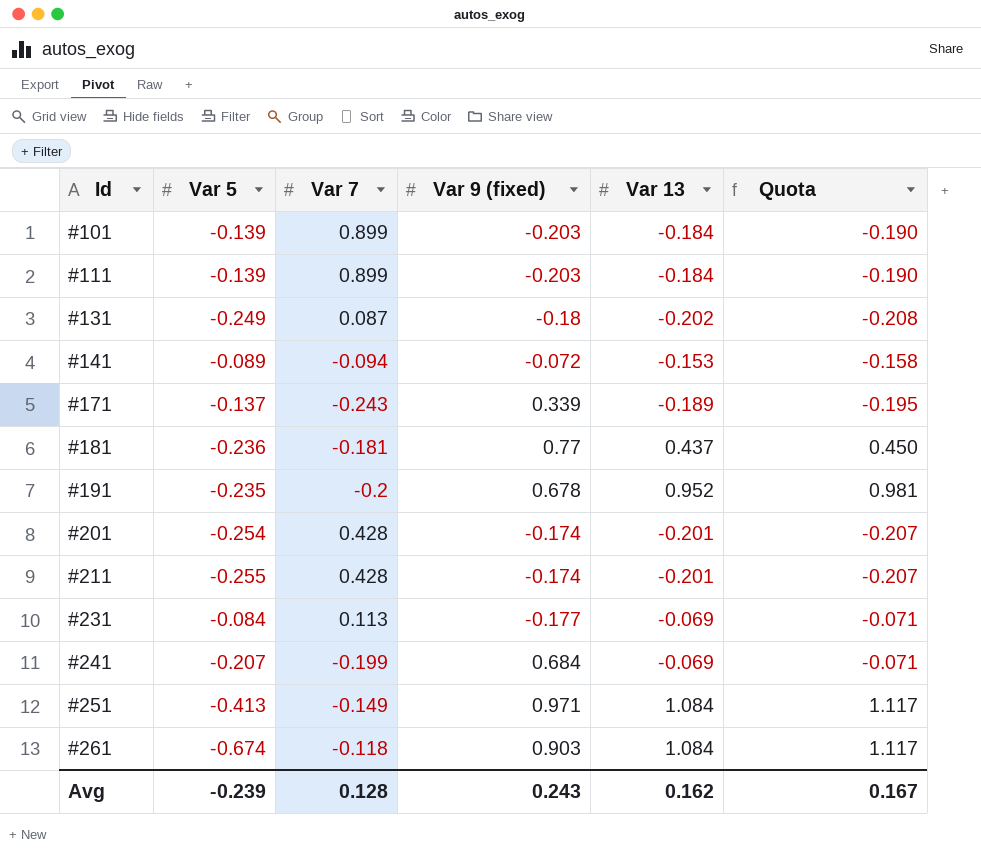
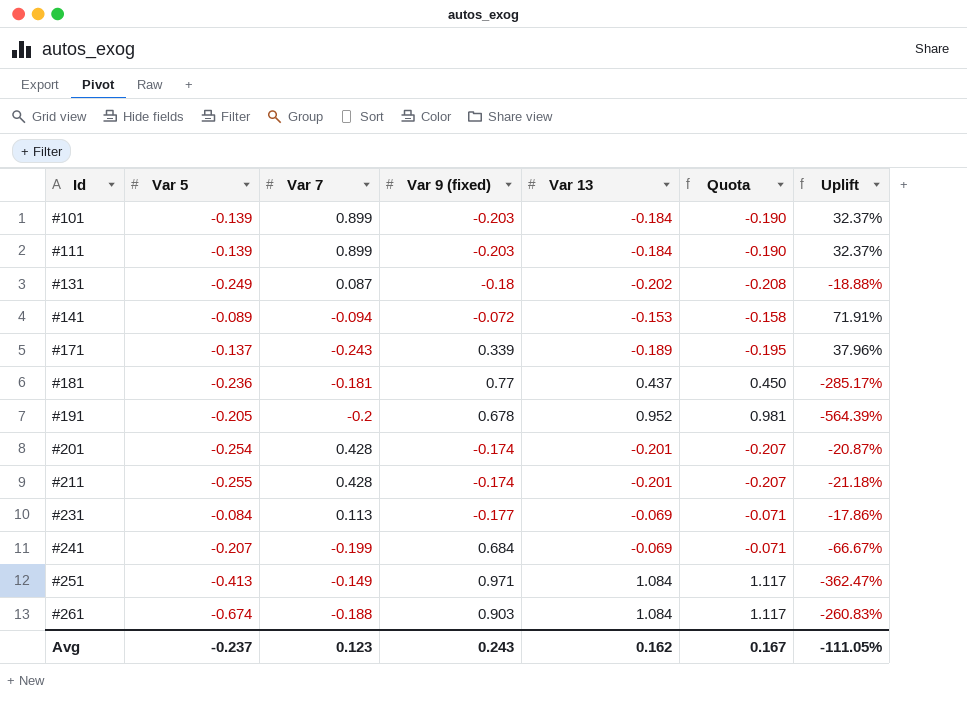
column Uplift | formula: none -> ([Var 13] - [Var 5]) / [Var 5]
#191 | Var 5: -0.235 -> -0.205
#261 | Var 7: -0.118 -> -0.188
Avg | Var 5: -0.239 -> -0.237
Avg | Var 7: 0.128 -> 0.123

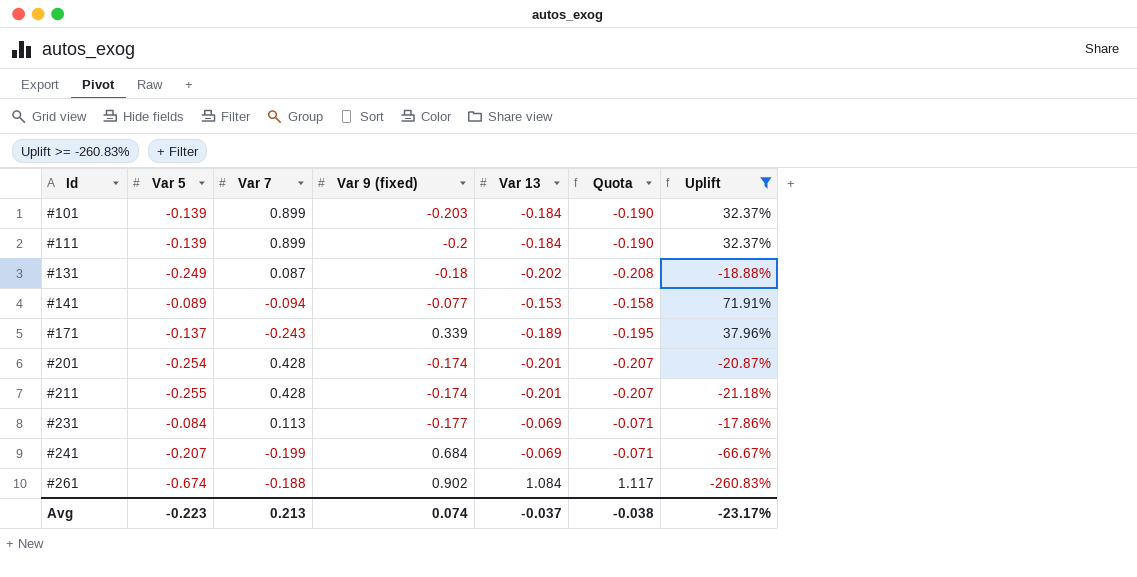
filter: none -> Uplift >= -260.83%
#111 | Var 9 (fixed): -0.203 -> -0.2
#141 | Var 9 (fixed): -0.072 -> -0.077
#261 | Var 9 (fixed): 0.903 -> 0.902
Avg | Var 5: -0.237 -> -0.223
Avg | Var 7: 0.123 -> 0.213
Avg | Var 9 (fixed): 0.243 -> 0.074
Avg | Var 13: 0.162 -> -0.037
Avg | Quota: 0.167 -> -0.038
Avg | Uplift: -111.05% -> -23.17%

